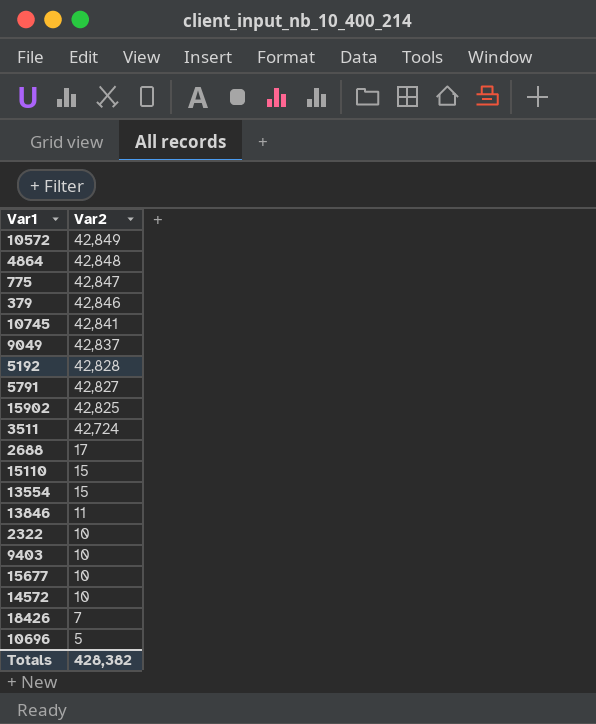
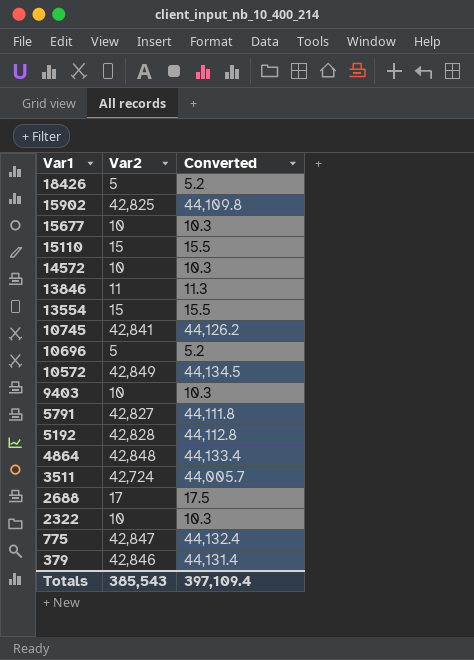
row order: Var2 descending -> Var1 descending
column Converted | formula: none -> [Var2] * 1.03
row 9049: 42,837 -> none
18426 | Var2: 7 -> 5
Totals | Var2: 428,382 -> 385,543

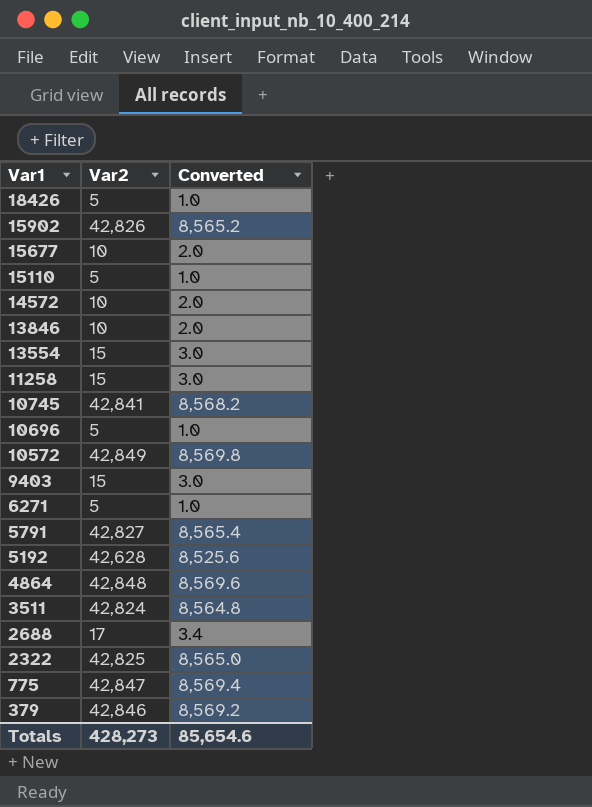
column Converted | formula: [Var2] * 1.03 -> [Var2] * 0.2
15902 | Var2: 42,825 -> 42,826
15110 | Var2: 15 -> 5
13846 | Var2: 11 -> 10
row 11258: none -> 15 | 3.0
9403 | Var2: 10 -> 15
row 6271: none -> 5 | 1.0
5192 | Var2: 42,828 -> 42,628
3511 | Var2: 42,724 -> 42,824
2322 | Var2: 10 -> 42,825
Totals | Var2: 385,543 -> 428,273
Totals | Converted: 397,109.4 -> 85,654.6

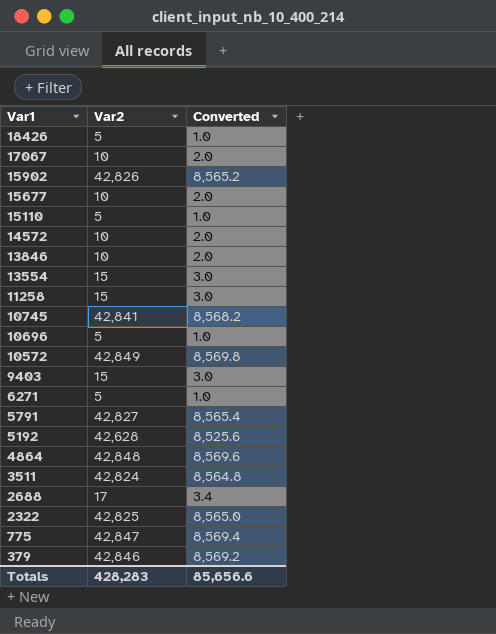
row 17067: none -> 10 | 2.0
Totals | Var2: 428,273 -> 428,283
Totals | Converted: 85,654.6 -> 85,656.6

